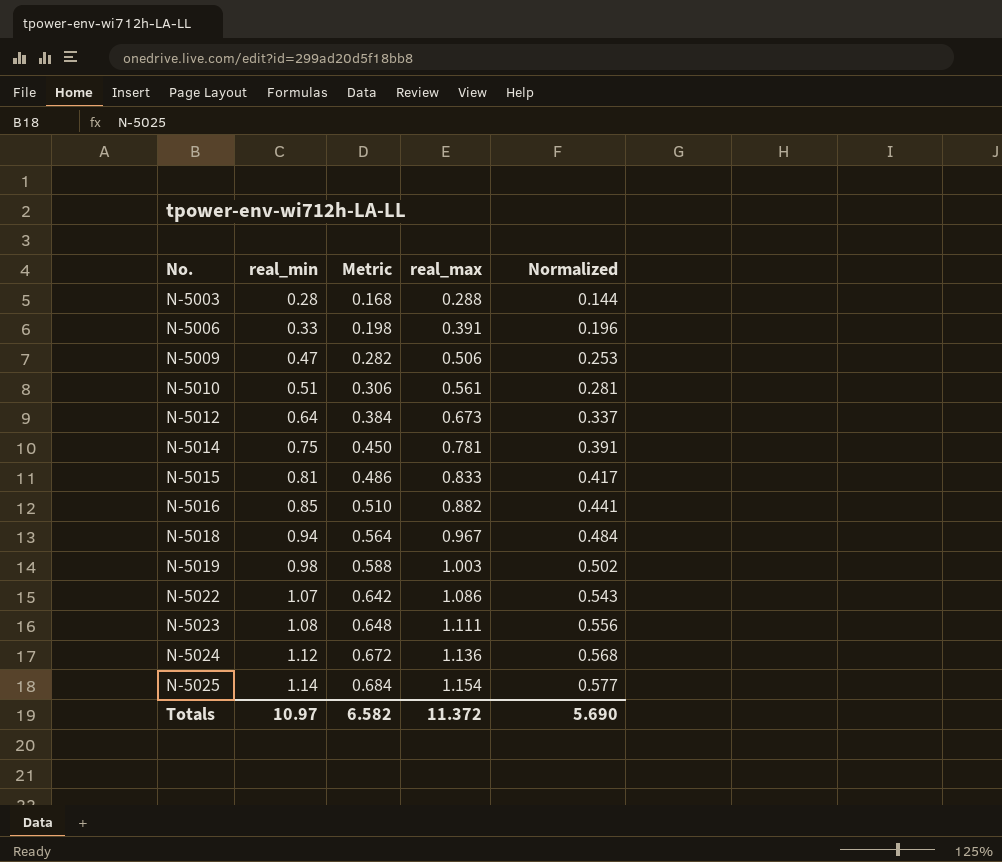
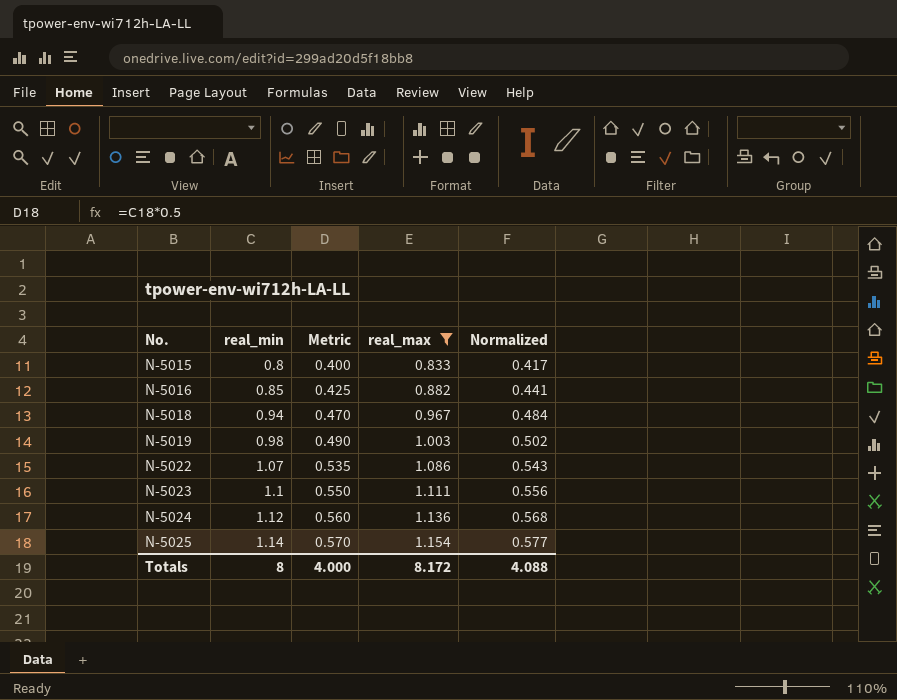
filter: none -> real_max >= 0.833
column Metric | formula: [real_min] * 0.6 -> [real_min] * 0.5
N-5015 | real_min: 0.81 -> 0.8
N-5023 | real_min: 1.08 -> 1.1
Totals | real_min: 10.97 -> 8
Totals | Metric: 6.582 -> 4.000
Totals | real_max: 11.372 -> 8.172
Totals | Normalized: 5.690 -> 4.088

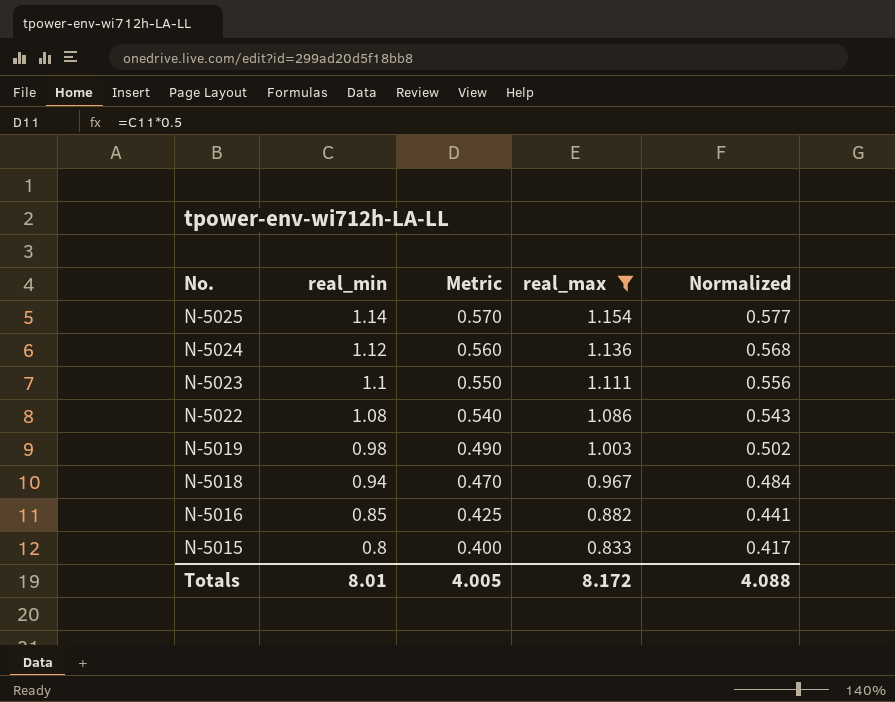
row order: No. ascending -> No. descending
N-5022 | real_min: 1.07 -> 1.08
N-5022 | Metric: 0.535 -> 0.540
Totals | real_min: 8 -> 8.01
Totals | Metric: 4.000 -> 4.005

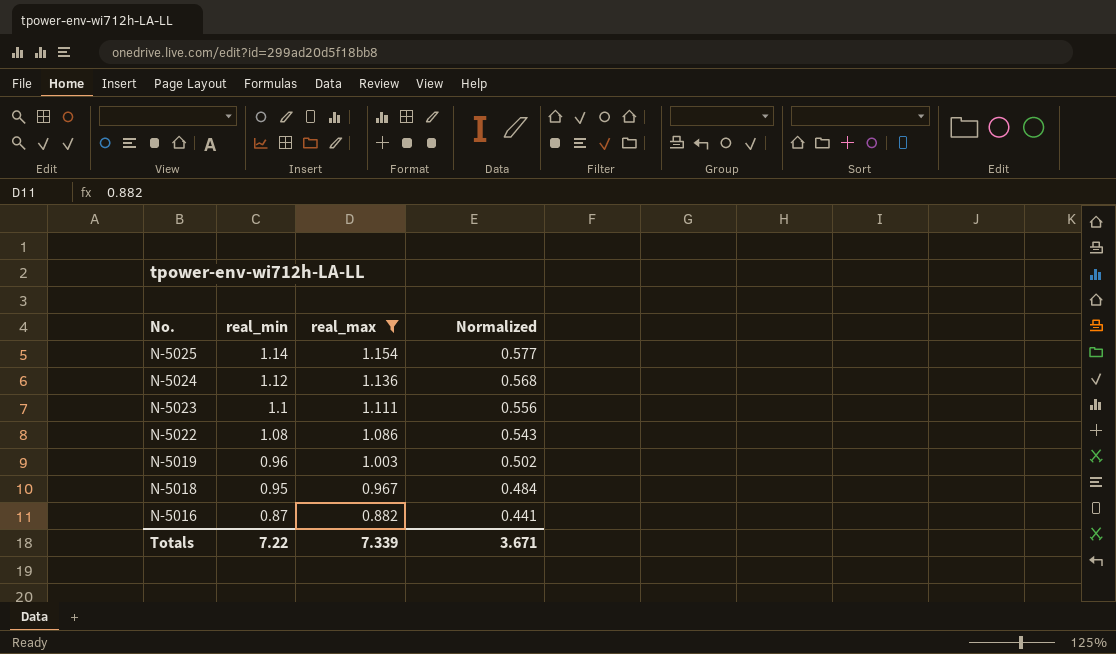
column Metric | formula: [real_min] * 0.5 -> none
row N-5015: 0.8 | 0.400 | 0.833 | 0.417 -> none
N-5019 | real_min: 0.98 -> 0.96
N-5018 | real_min: 0.94 -> 0.95
N-5016 | real_min: 0.85 -> 0.87
Totals | real_min: 8.01 -> 7.22
Totals | real_max: 8.172 -> 7.339
Totals | Normalized: 4.088 -> 3.671

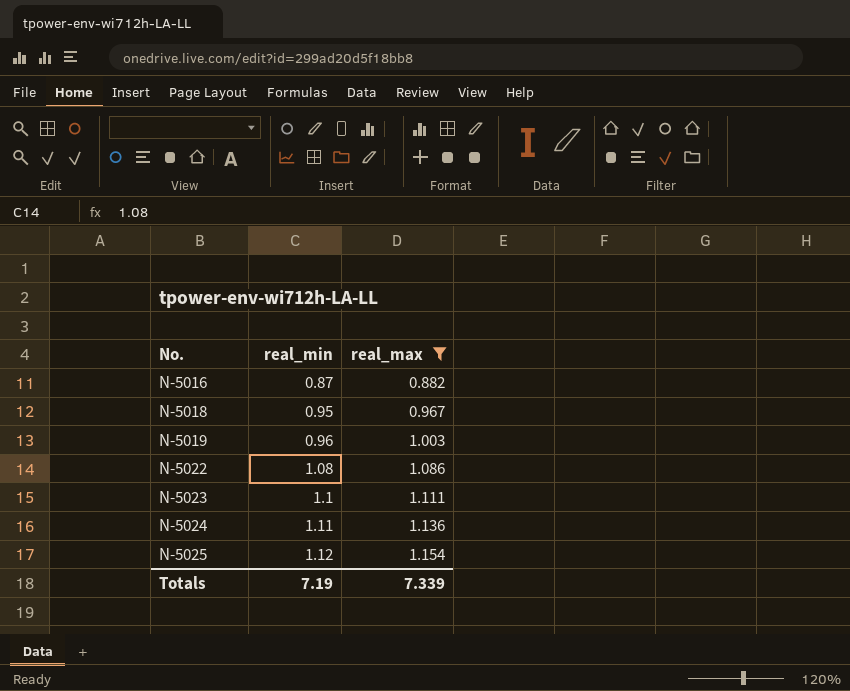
row order: No. descending -> No. ascending
column Normalized | formula: [real_max] * 0.5 -> none
N-5024 | real_min: 1.12 -> 1.11
N-5025 | real_min: 1.14 -> 1.12
Totals | real_min: 7.22 -> 7.19

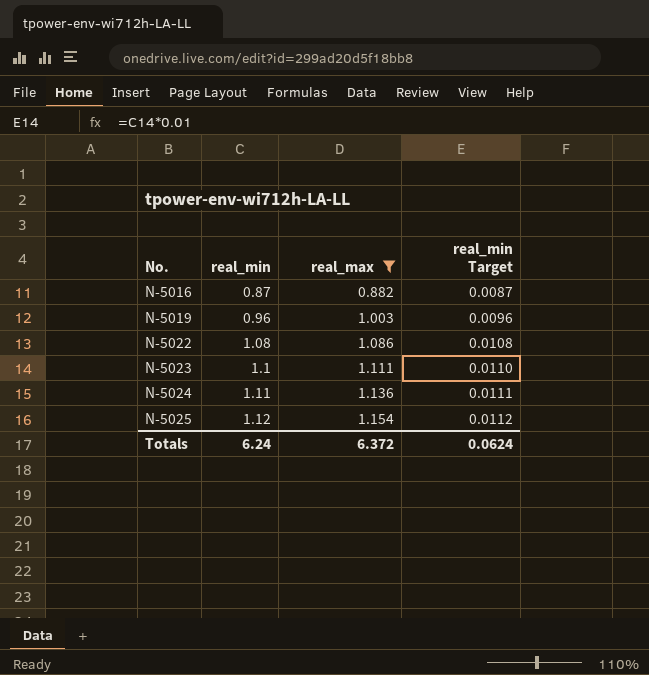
column real_min Target | formula: none -> [real_min] * 0.01
row N-5018: 0.95 | 0.967 -> none
Totals | real_min: 7.19 -> 6.24
Totals | real_max: 7.339 -> 6.372

